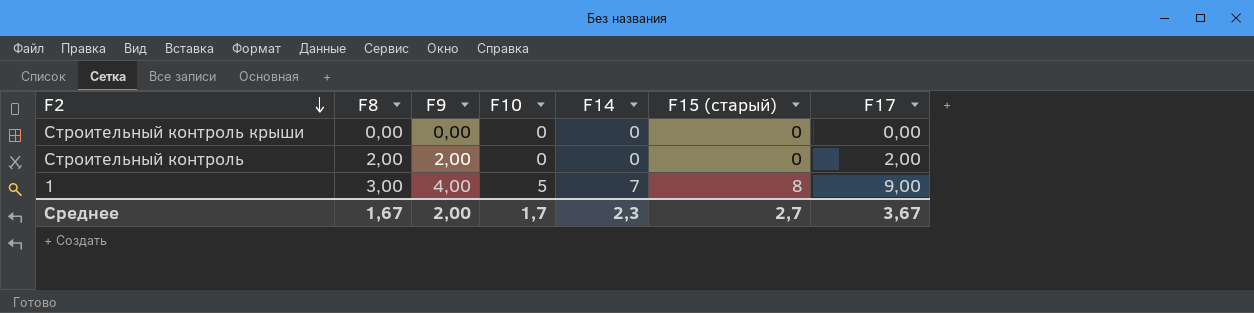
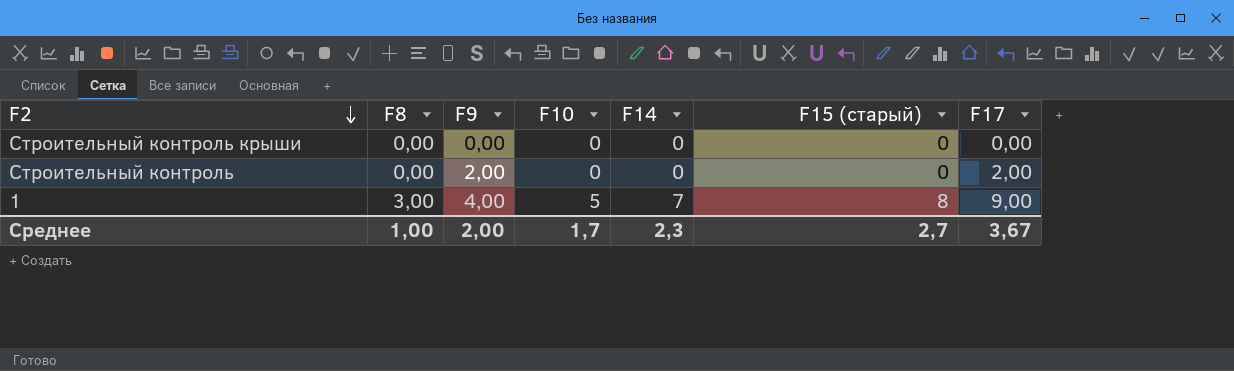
Строительный контроль | F8: 2,00 -> 0,00
Среднее | F8: 1,67 -> 1,00

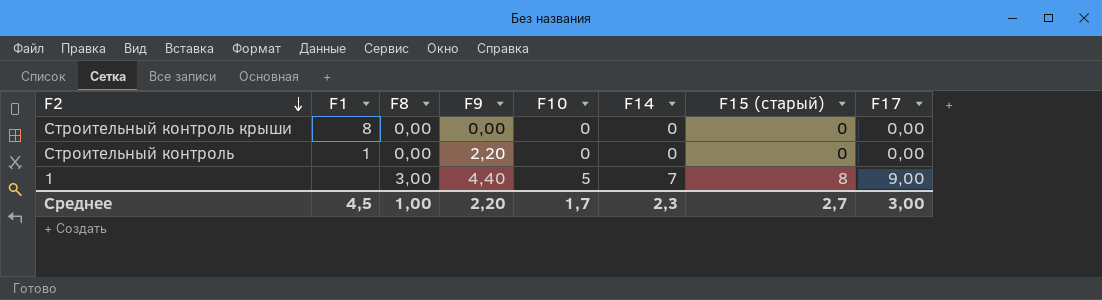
column F1 | position: none -> 2
Строительный контроль | F9: 2,00 -> 2,20
Строительный контроль | F17: 2,00 -> 0,00
1 | F9: 4,00 -> 4,40
Среднее | F9: 2,00 -> 2,20
Среднее | F17: 3,67 -> 3,00

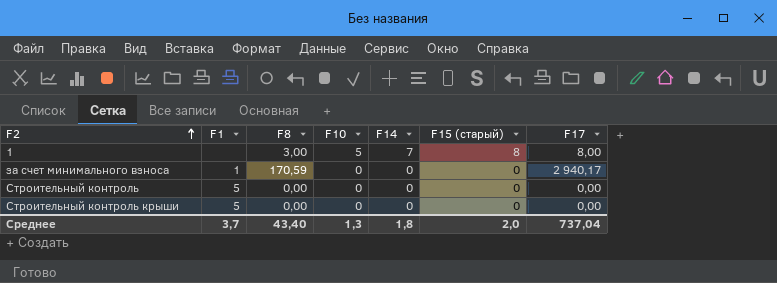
row order: F2 descending -> F2 ascending
column F9 | position: 4 -> none
1 | F17: 9,00 -> 8,00
row за счет минимального взноса: none -> 1 | 170,59 | 0 | 0 | 0 | 2 940,17
Строительный контроль | F1: 1 -> 5
Строительный контроль крыши | F1: 8 -> 5
Среднее | F1: 4,5 -> 3,7
Среднее | F8: 1,00 -> 43,40
Среднее | F10: 1,7 -> 1,3
Среднее | F14: 2,3 -> 1,8
Среднее | F15 (старый): 2,7 -> 2,0
Среднее | F17: 3,00 -> 737,04

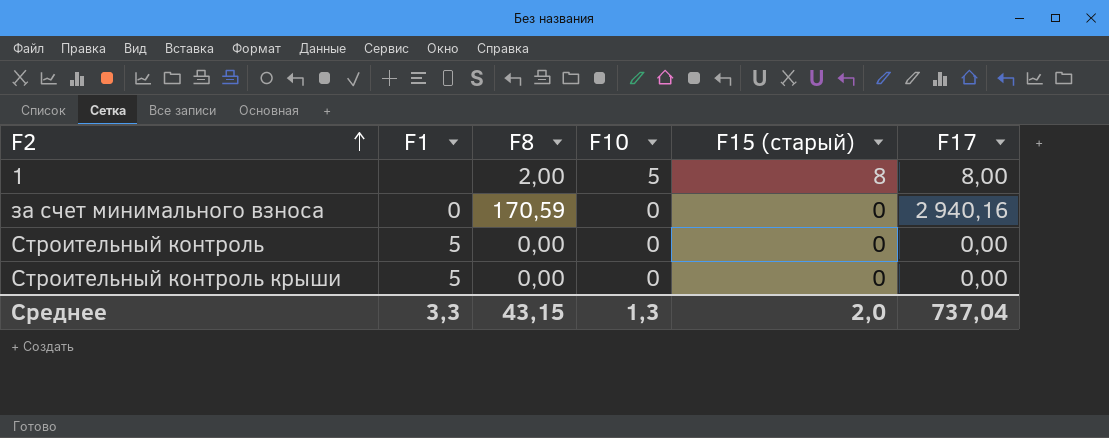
column F14 | position: 5 -> none
1 | F8: 3,00 -> 2,00
за счет минимального взноса | F1: 1 -> 0
за счет минимального взноса | F17: 2 940,17 -> 2 940,16
Среднее | F1: 3,7 -> 3,3
Среднее | F8: 43,40 -> 43,15

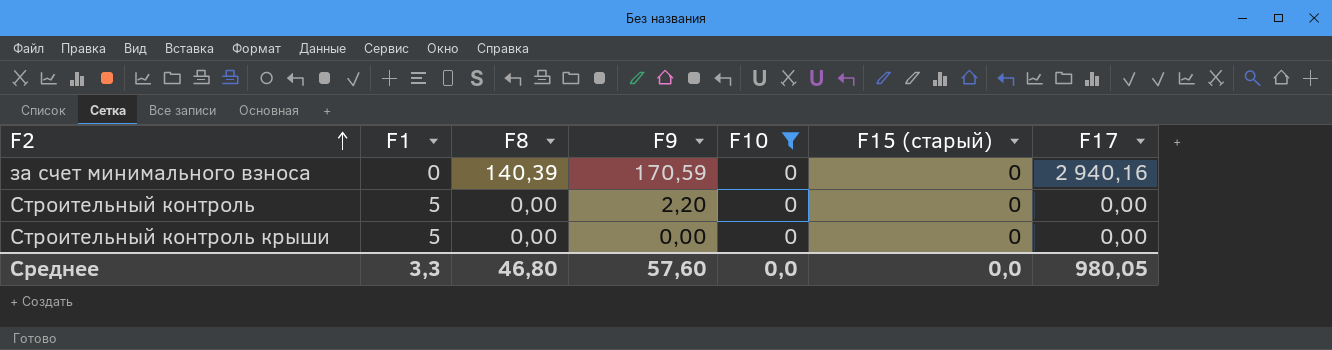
filter: none -> F10 = 0
column F9 | position: none -> 4
за счет минимального взноса | F8: 170,59 -> 140,39
Среднее | F8: 43,15 -> 46,80
Среднее | F10: 1,3 -> 0,0
Среднее | F15 (старый): 2,0 -> 0,0
Среднее | F17: 737,04 -> 980,05

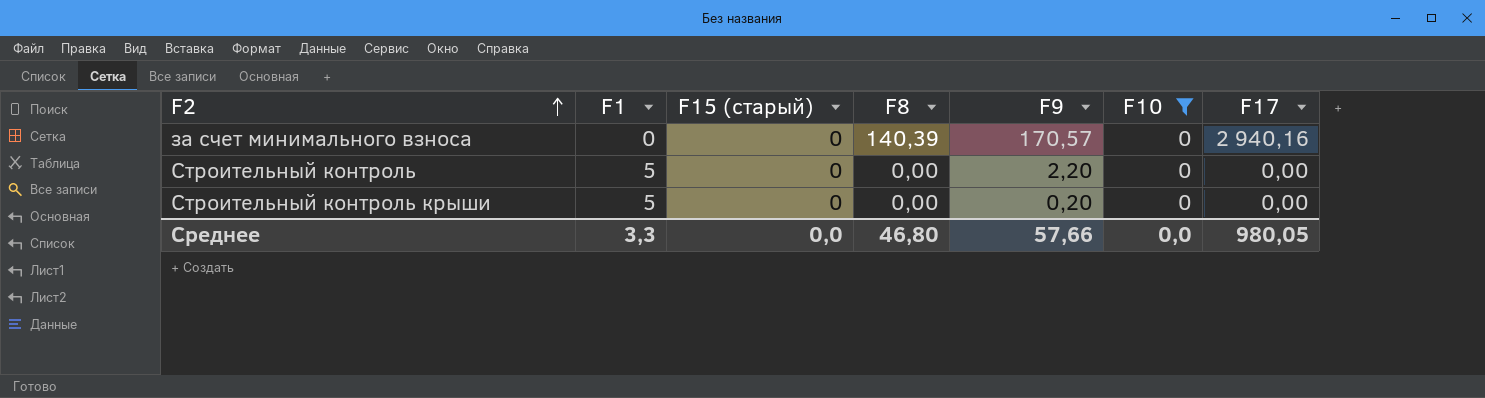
column F15 (старый) | position: 6 -> 3
за счет минимального взноса | F9: 170,59 -> 170,57
Строительный контроль крыши | F9: 0,00 -> 0,20
Среднее | F9: 57,60 -> 57,66

